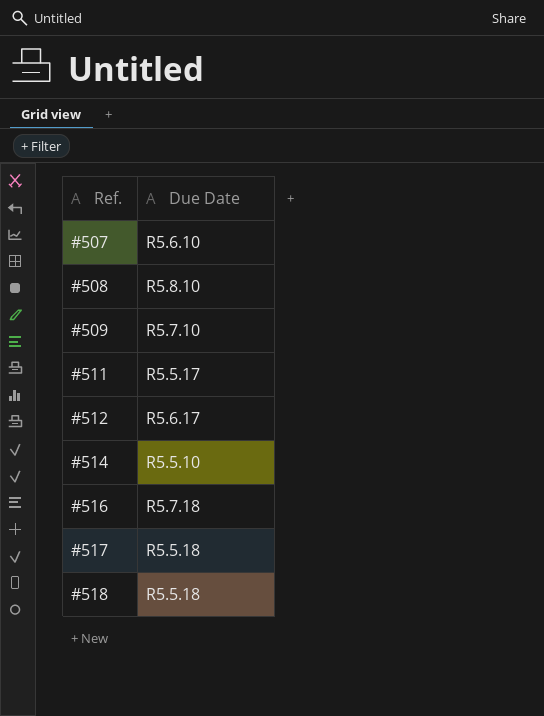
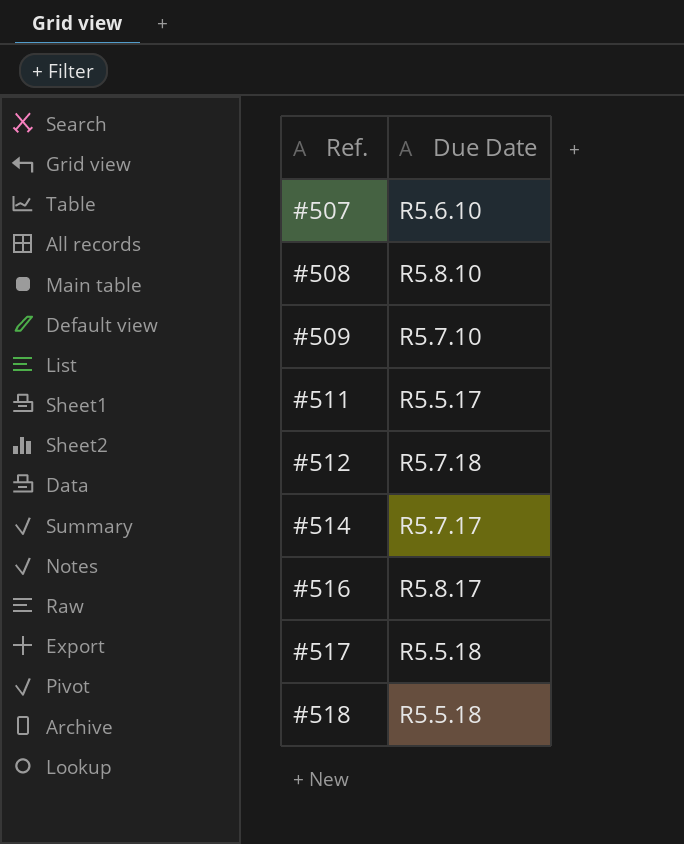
#512 | Due Date: R5.6.17 -> R5.7.18
#514 | Due Date: R5.5.10 -> R5.7.17
#516 | Due Date: R5.7.18 -> R5.8.17

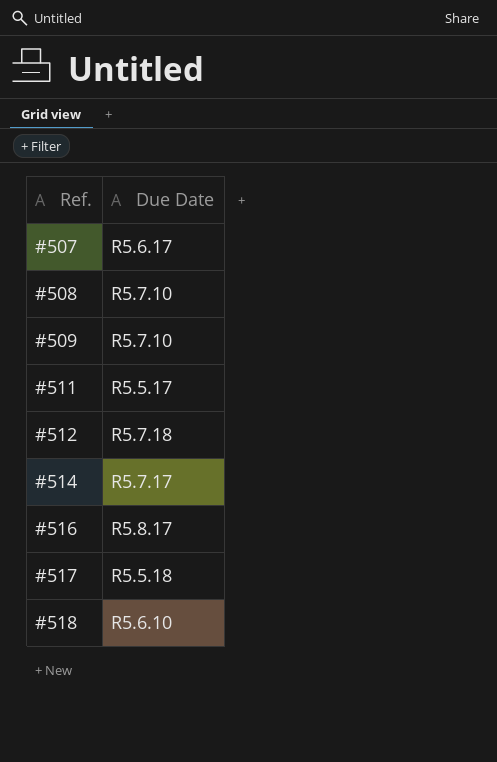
#507 | Due Date: R5.6.10 -> R5.6.17
#508 | Due Date: R5.8.10 -> R5.7.10
#518 | Due Date: R5.5.18 -> R5.6.10

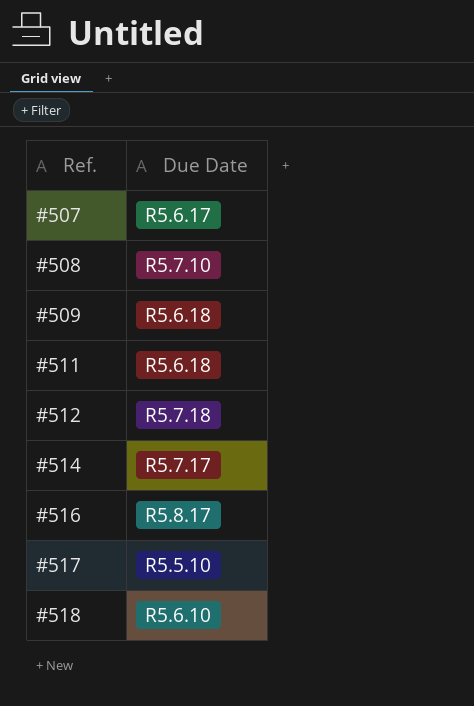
#509 | Due Date: R5.7.10 -> R5.6.18
#511 | Due Date: R5.5.17 -> R5.6.18
#517 | Due Date: R5.5.18 -> R5.5.10

